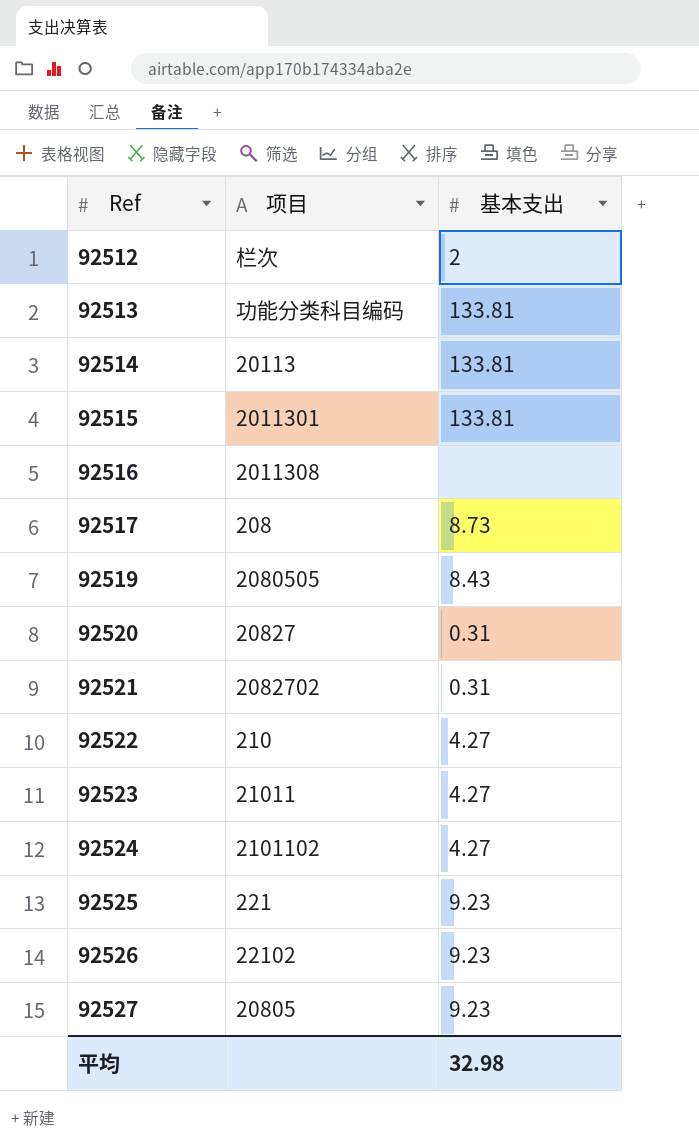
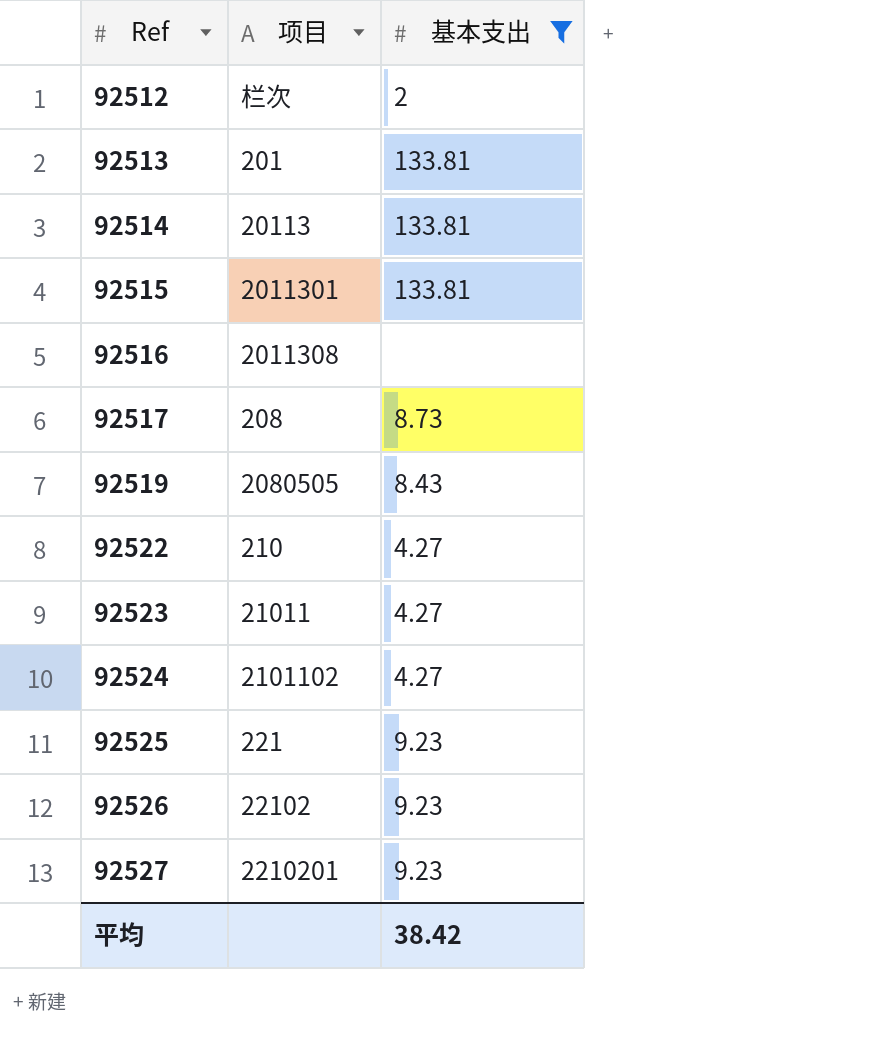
filter: none -> 基本支出 != 0.31
92513 | 项目: 功能分类科目编码 -> 201
92527 | 项目: 20805 -> 2210201
平均 | 基本支出: 32.98 -> 38.42

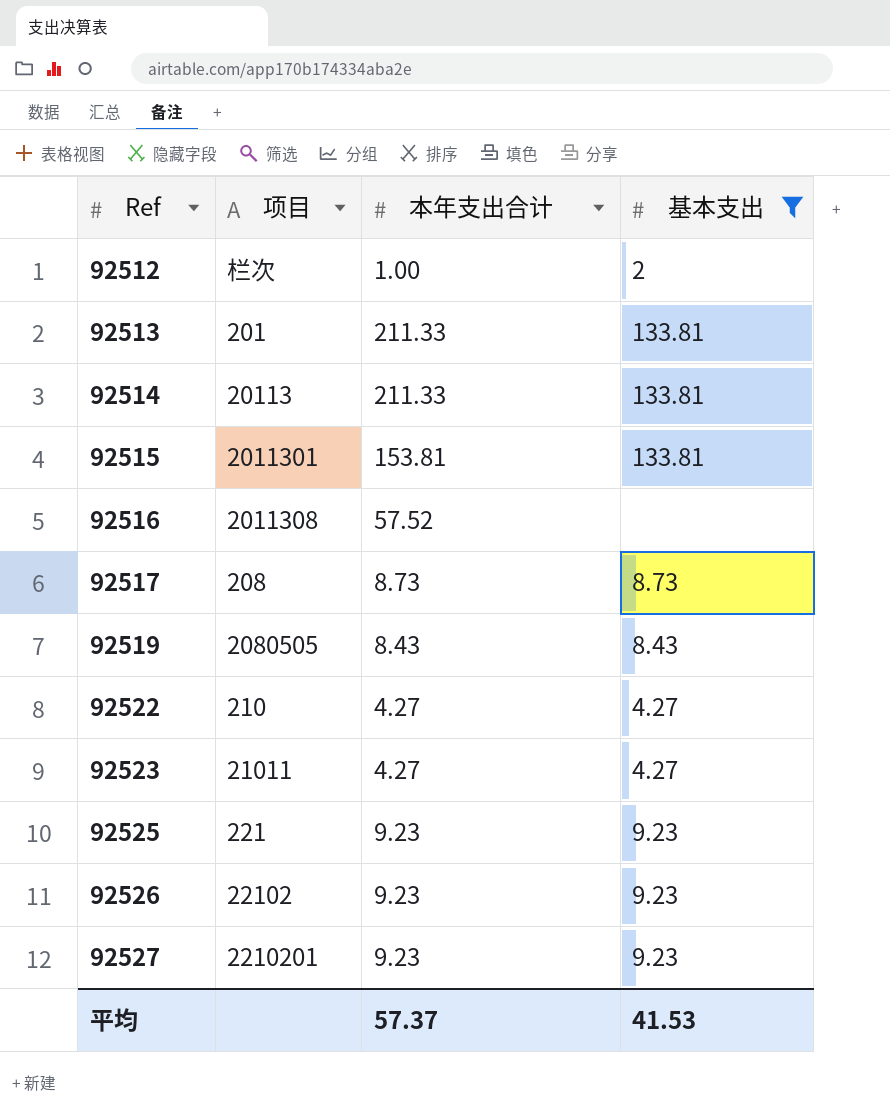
column 本年支出合计 | position: none -> 3
row 92524: 2101102 | 4.27 -> none
平均 | 基本支出: 38.42 -> 41.53

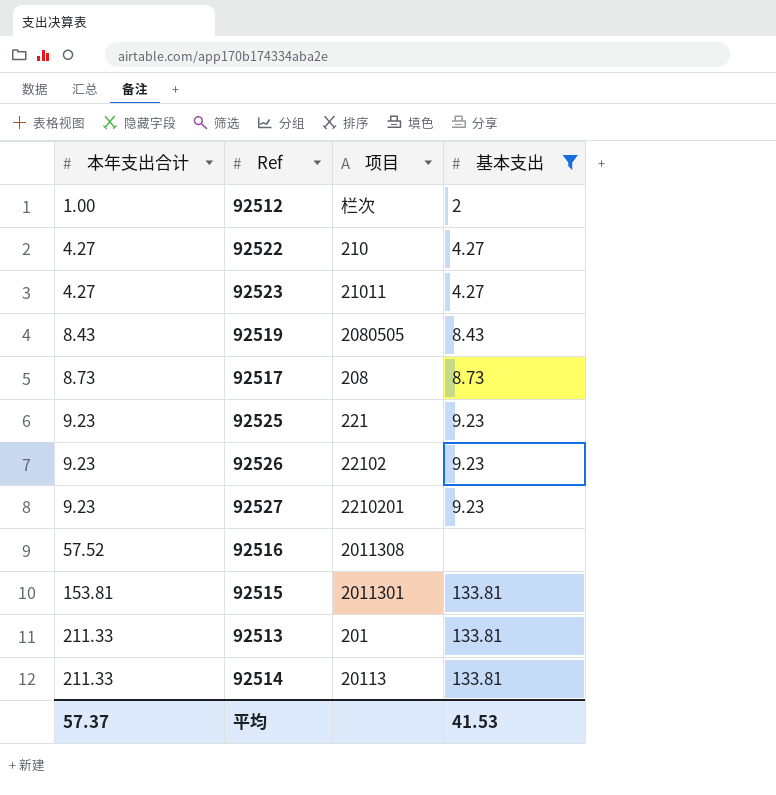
row order: Ref ascending -> 本年支出合计 ascending
column 本年支出合计 | position: 3 -> 1

